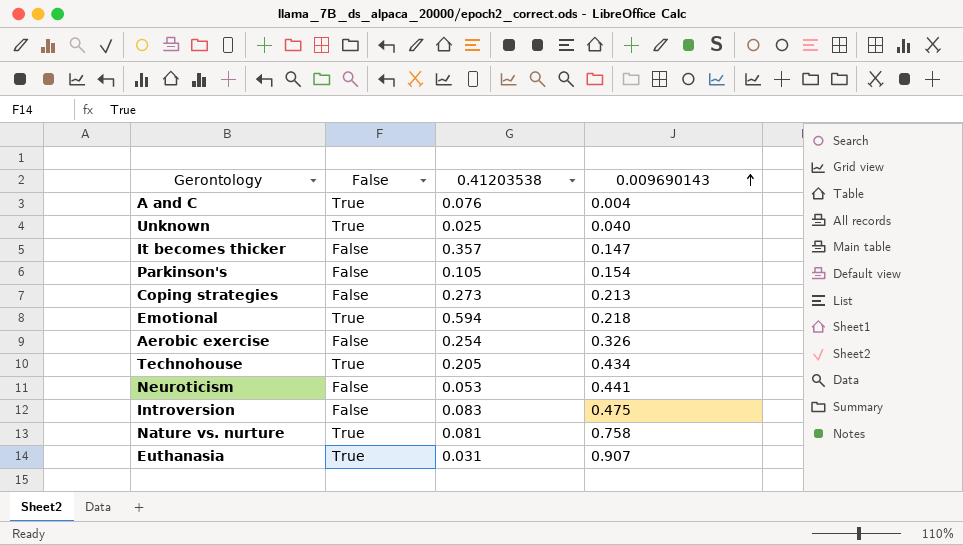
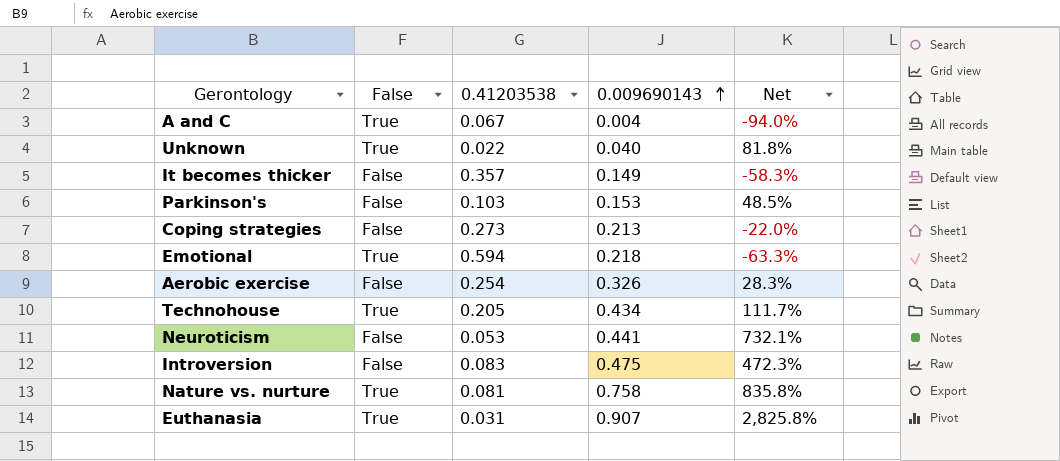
column Net | formula: none -> ([0.009690143] - [0.41203538]) / [0.41203538]
A and C | 0.41203538: 0.076 -> 0.067
Unknown | 0.41203538: 0.025 -> 0.022
It becomes thicker | 0.009690143: 0.147 -> 0.149
Parkinson's | 0.41203538: 0.105 -> 0.103
Parkinson's | 0.009690143: 0.154 -> 0.153

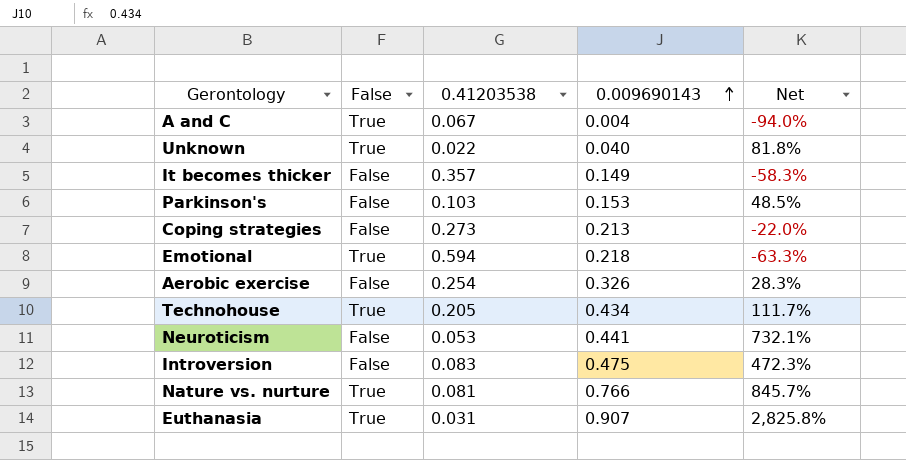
Nature vs. nurture | 0.009690143: 0.758 -> 0.766
Nature vs. nurture | Net: 835.8% -> 845.7%

